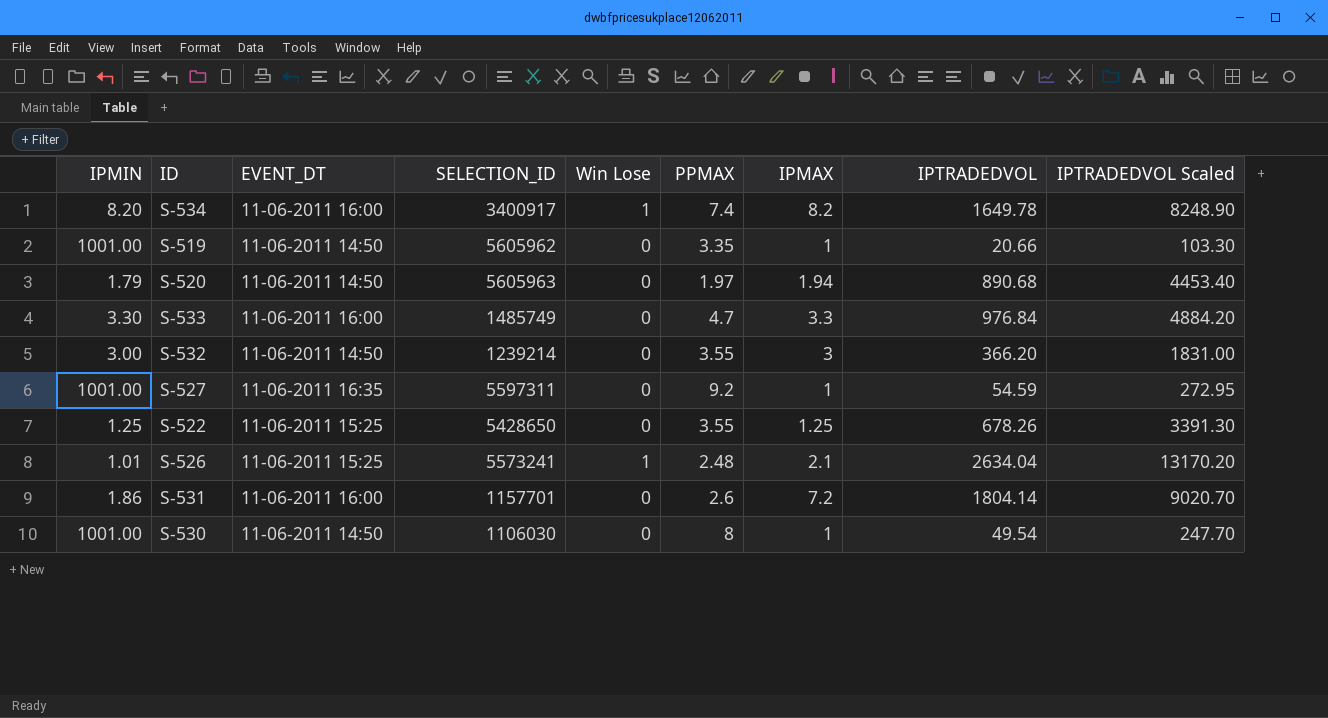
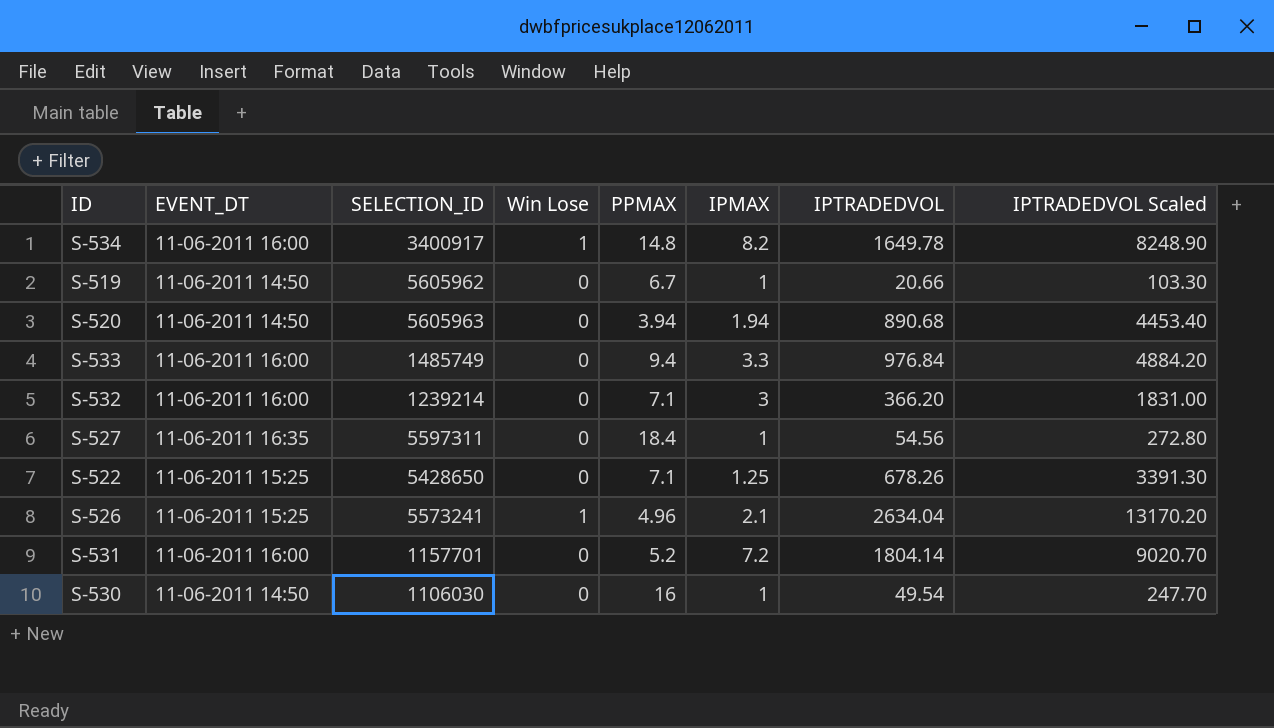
column IPMIN | position: 1 -> none
S-534 | PPMAX: 7.4 -> 14.8
S-519 | PPMAX: 3.35 -> 6.7
S-520 | PPMAX: 1.97 -> 3.94
S-533 | PPMAX: 4.7 -> 9.4
S-532 | EVENT_DT: 11-06-2011 14:50 -> 11-06-2011 16:00
S-532 | PPMAX: 3.55 -> 7.1
S-527 | PPMAX: 9.2 -> 18.4
S-527 | IPTRADEDVOL: 54.59 -> 54.56
S-527 | IPTRADEDVOL Scaled: 272.95 -> 272.80
S-522 | PPMAX: 3.55 -> 7.1
S-526 | PPMAX: 2.48 -> 4.96
S-531 | PPMAX: 2.6 -> 5.2
S-530 | PPMAX: 8 -> 16

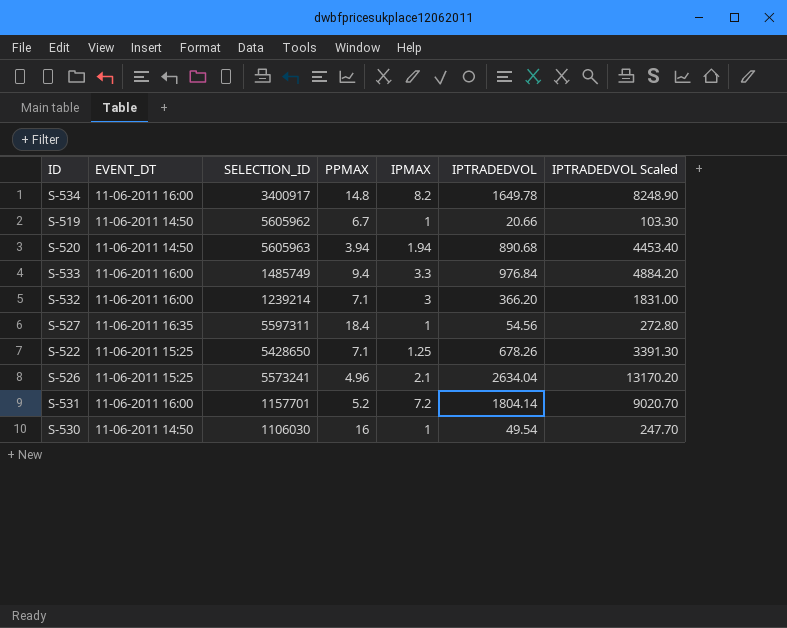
column Win Lose | position: 4 -> none

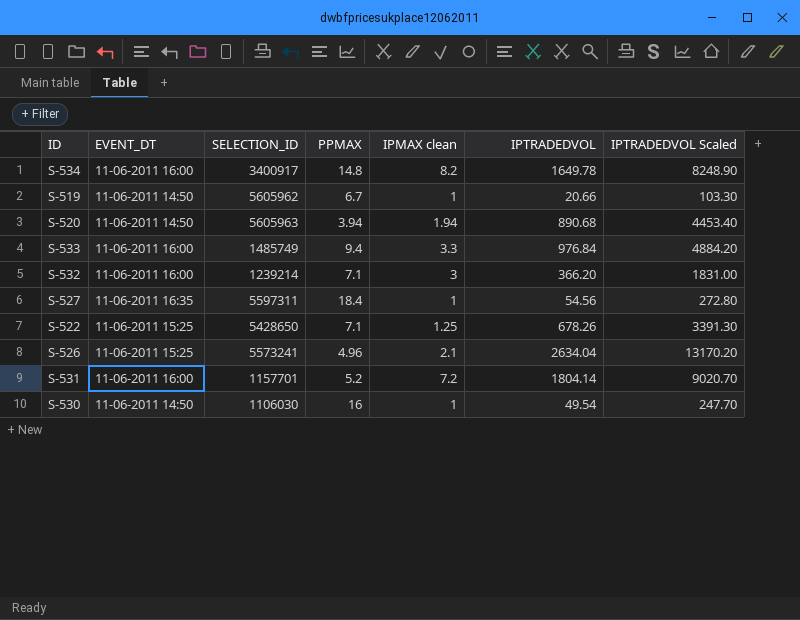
column name: IPMAX -> IPMAX clean

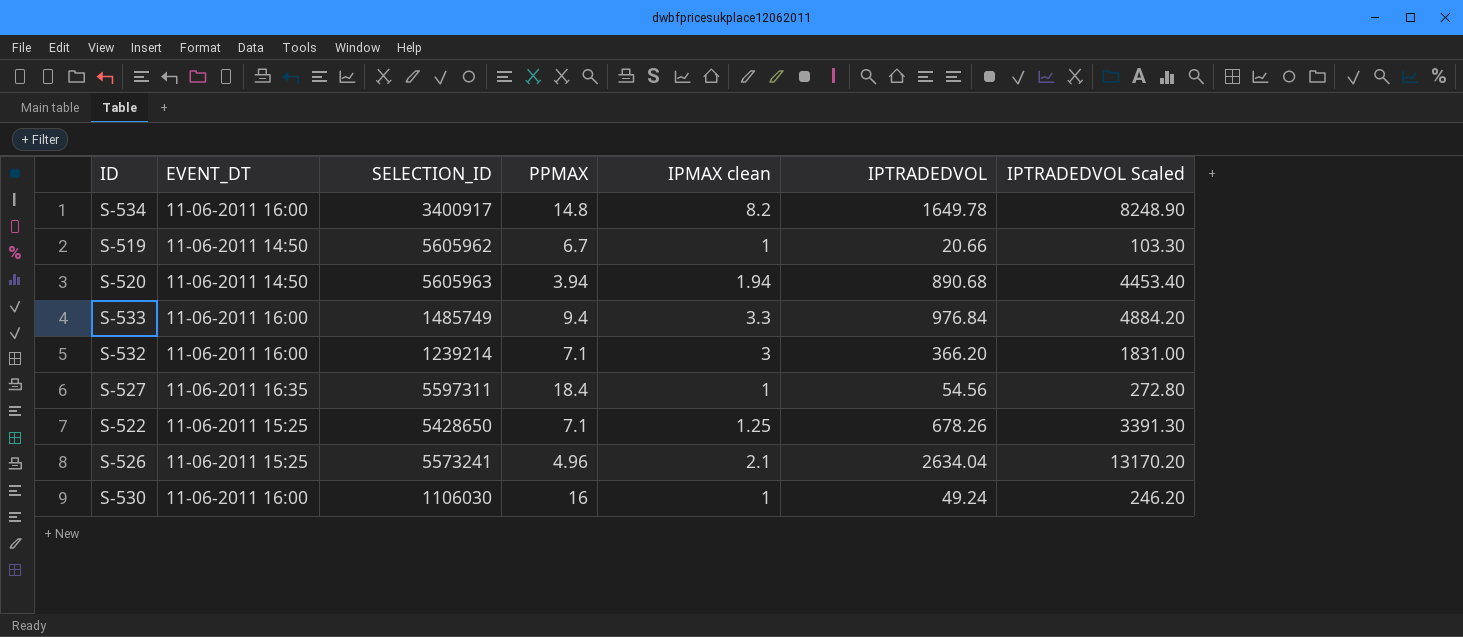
row S-531: 11-06-2011 16:00 | 1157701 | 5.2 | 7.2 | 1804.14 | 9020.70 -> none
S-530 | EVENT_DT: 11-06-2011 14:50 -> 11-06-2011 16:00
S-530 | IPTRADEDVOL: 49.54 -> 49.24
S-530 | IPTRADEDVOL Scaled: 247.70 -> 246.20

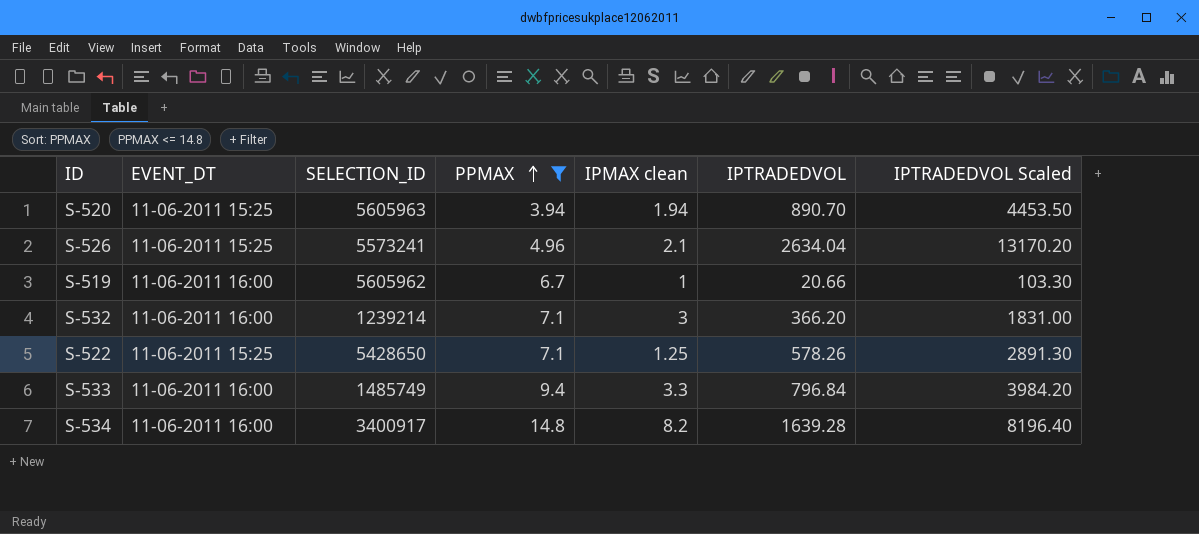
filter: none -> PPMAX <= 14.8
row order: none -> PPMAX ascending
S-520 | EVENT_DT: 11-06-2011 14:50 -> 11-06-2011 15:25
S-520 | IPTRADEDVOL: 890.68 -> 890.70
S-520 | IPTRADEDVOL Scaled: 4453.40 -> 4453.50
S-519 | EVENT_DT: 11-06-2011 14:50 -> 11-06-2011 16:00
S-522 | IPTRADEDVOL: 678.26 -> 578.26
S-522 | IPTRADEDVOL Scaled: 3391.30 -> 2891.30
S-533 | IPTRADEDVOL: 976.84 -> 796.84
S-533 | IPTRADEDVOL Scaled: 4884.20 -> 3984.20
S-534 | IPTRADEDVOL: 1649.78 -> 1639.28
S-534 | IPTRADEDVOL Scaled: 8248.90 -> 8196.40

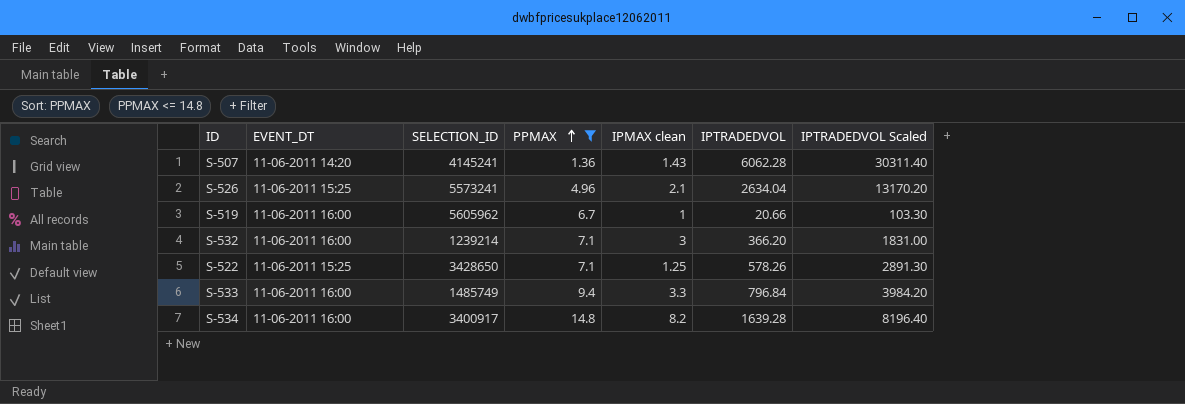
row S-520: 11-06-2011 15:25 | 5605963 | 3.94 | 1.94 | 890.70 | 4453.50 -> none
row S-507: none -> 11-06-2011 14:20 | 4145241 | 1.36 | 1.43 | 6062.28 | 30311.40
S-522 | SELECTION_ID: 5428650 -> 3428650

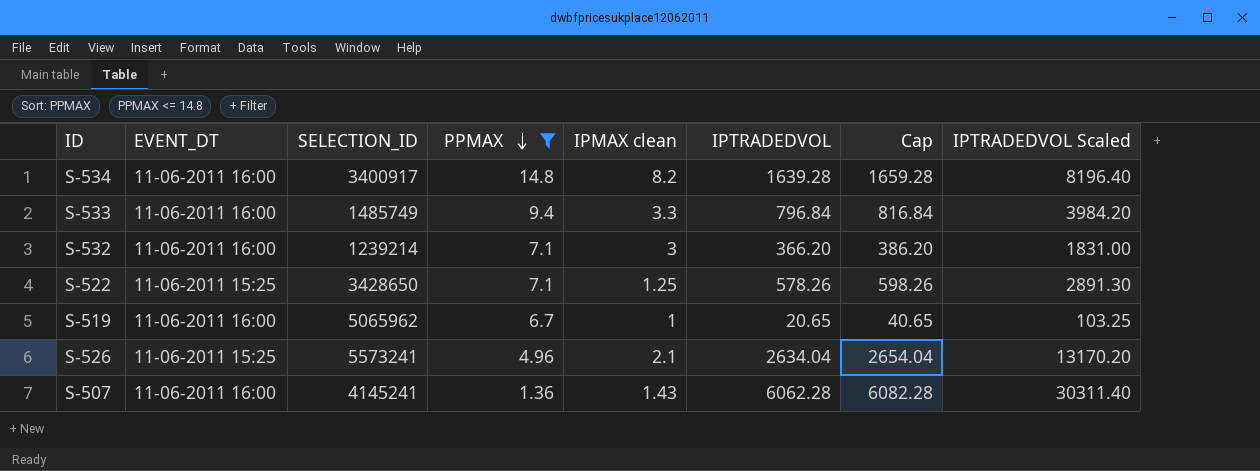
row order: PPMAX ascending -> PPMAX descending
column Cap | formula: none -> [IPTRADEDVOL] + 20
S-519 | SELECTION_ID: 5605962 -> 5065962
S-519 | IPTRADEDVOL: 20.66 -> 20.65
S-519 | IPTRADEDVOL Scaled: 103.30 -> 103.25
S-507 | EVENT_DT: 11-06-2011 14:20 -> 11-06-2011 16:00

